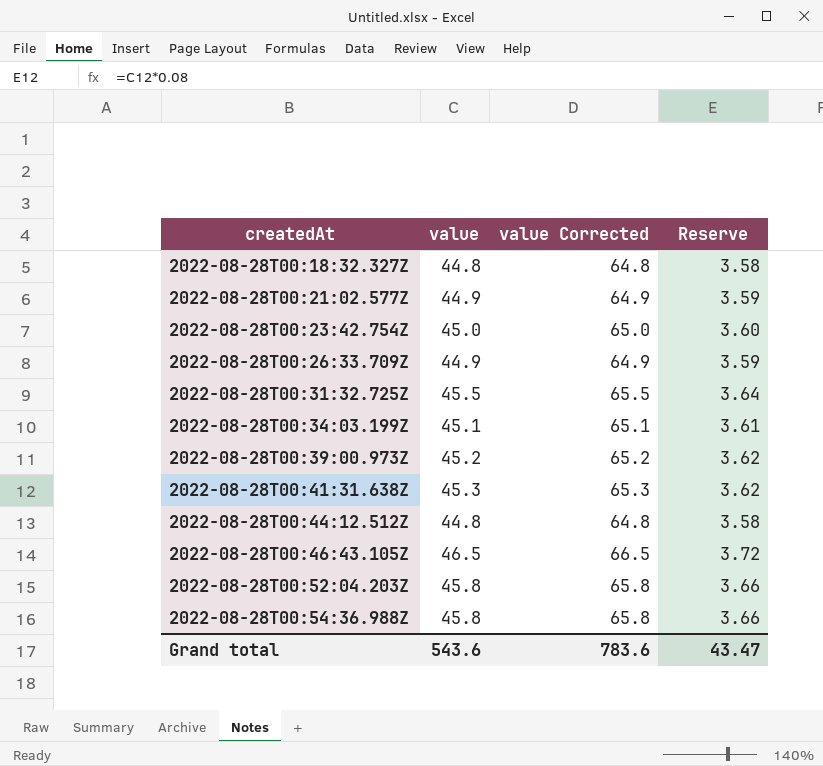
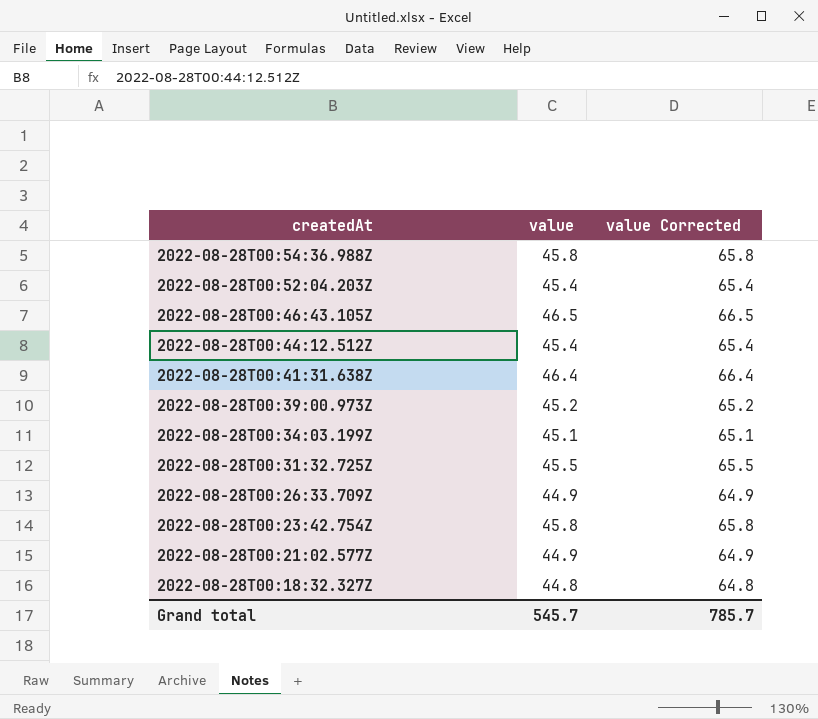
row order: createdAt ascending -> createdAt descending
column Reserve | formula: [value] * 0.08 -> none
2022-08-28T00:52:04.203Z | value: 45.8 -> 45.4
2022-08-28T00:52:04.203Z | value Corrected: 65.8 -> 65.4
2022-08-28T00:44:12.512Z | value: 44.8 -> 45.4
2022-08-28T00:44:12.512Z | value Corrected: 64.8 -> 65.4
2022-08-28T00:41:31.638Z | value: 45.3 -> 46.4
2022-08-28T00:41:31.638Z | value Corrected: 65.3 -> 66.4
2022-08-28T00:23:42.754Z | value: 45.0 -> 45.8
2022-08-28T00:23:42.754Z | value Corrected: 65.0 -> 65.8
Grand total | value: 543.6 -> 545.7
Grand total | value Corrected: 783.6 -> 785.7

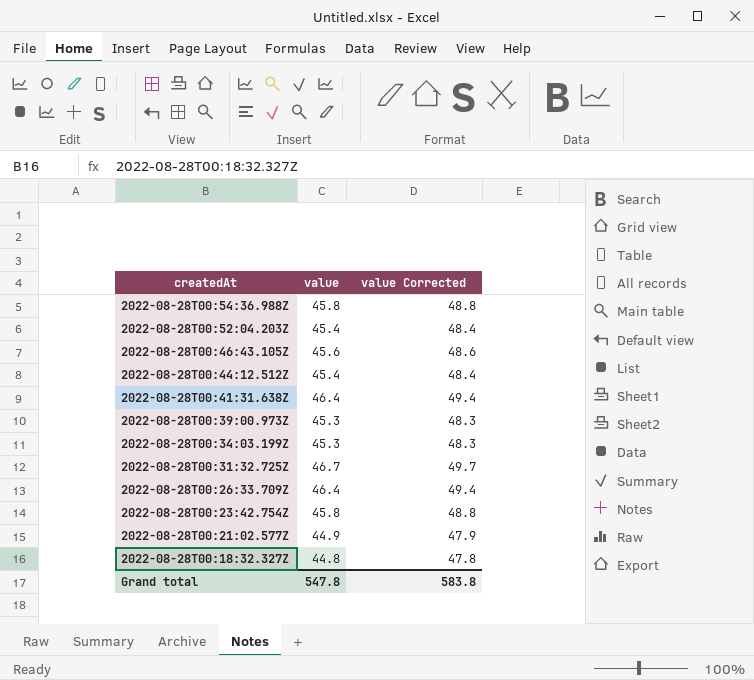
column value Corrected | formula: [value] + 20 -> [value] + 3
2022-08-28T00:46:43.105Z | value: 46.5 -> 45.6
2022-08-28T00:39:00.973Z | value: 45.2 -> 45.3
2022-08-28T00:34:03.199Z | value: 45.1 -> 45.3
2022-08-28T00:31:32.725Z | value: 45.5 -> 46.7
2022-08-28T00:26:33.709Z | value: 44.9 -> 46.4
Grand total | value: 545.7 -> 547.8
Grand total | value Corrected: 785.7 -> 583.8

